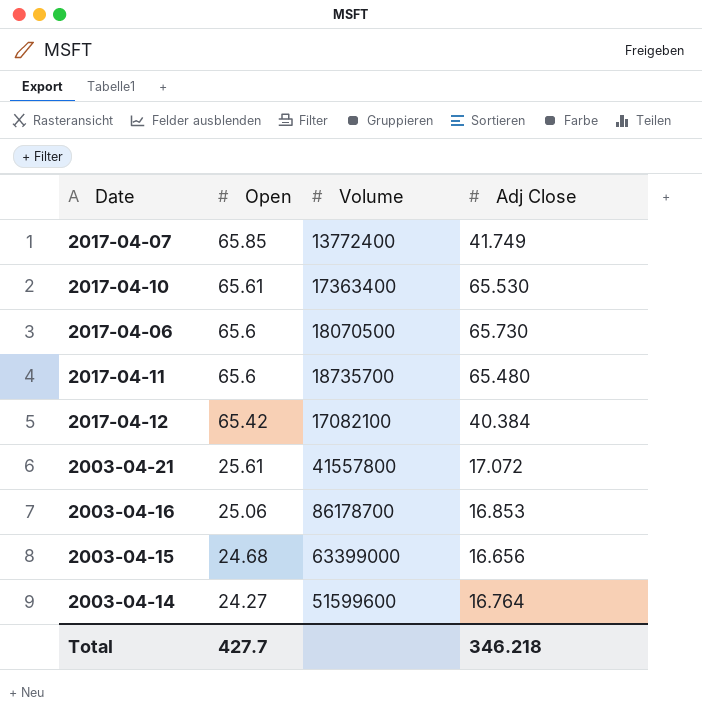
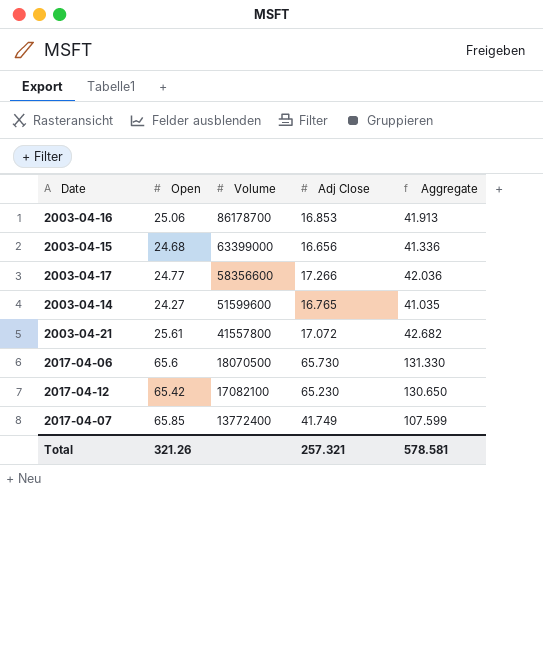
row order: Open descending -> Volume descending
column Aggregate | formula: none -> [Open] + [Adj Close]
row 2017-04-10: 65.61 | 17363400 | 65.530 -> none
row 2017-04-11: 65.6 | 18735700 | 65.480 -> none
row 2003-04-17: none -> 24.77 | 58356600 | 17.266 | 42.036
2003-04-14 | Adj Close: 16.764 -> 16.765
2017-04-12 | Adj Close: 40.384 -> 65.230
Total | Open: 427.7 -> 321.26
Total | Adj Close: 346.218 -> 257.321

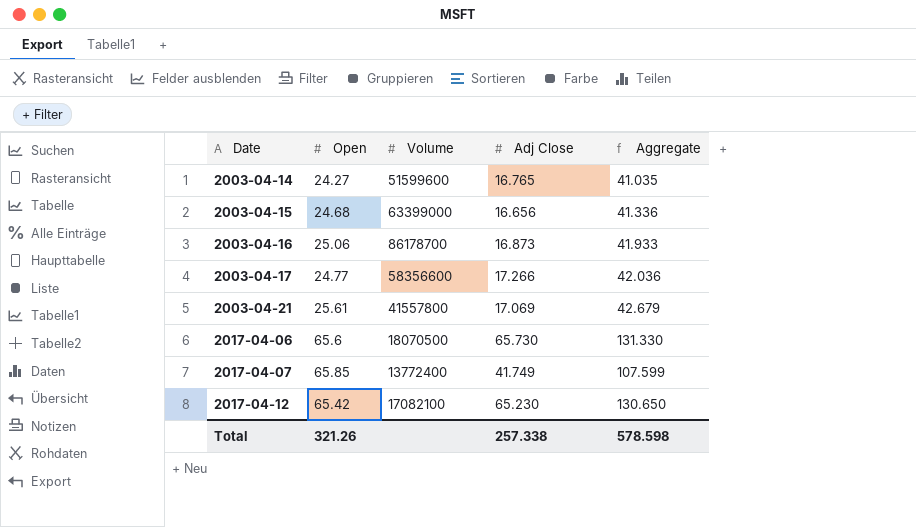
row order: Volume descending -> Date ascending
2003-04-16 | Adj Close: 16.853 -> 16.873
2003-04-16 | Aggregate: 41.913 -> 41.933
2003-04-21 | Adj Close: 17.072 -> 17.069
2003-04-21 | Aggregate: 42.682 -> 42.679
Total | Adj Close: 257.321 -> 257.338
Total | Aggregate: 578.581 -> 578.598

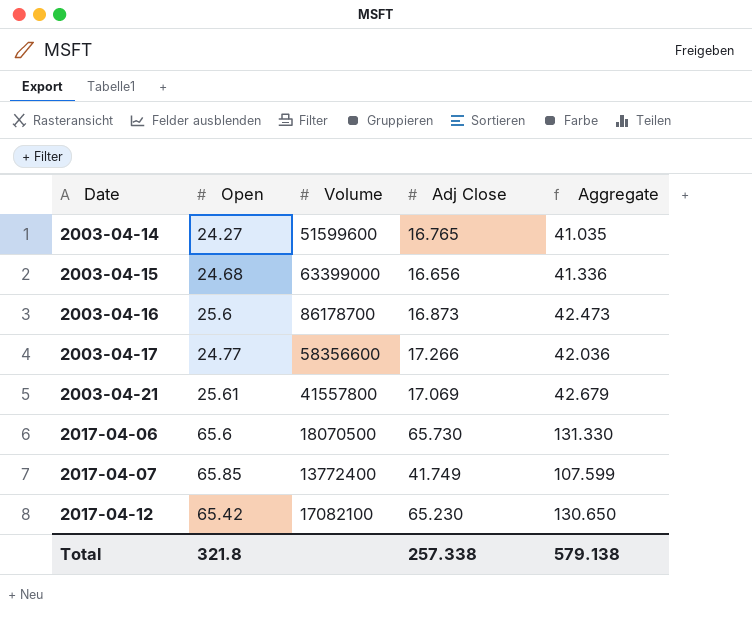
2003-04-16 | Open: 25.06 -> 25.6
2003-04-16 | Aggregate: 41.933 -> 42.473
Total | Open: 321.26 -> 321.8
Total | Aggregate: 578.598 -> 579.138

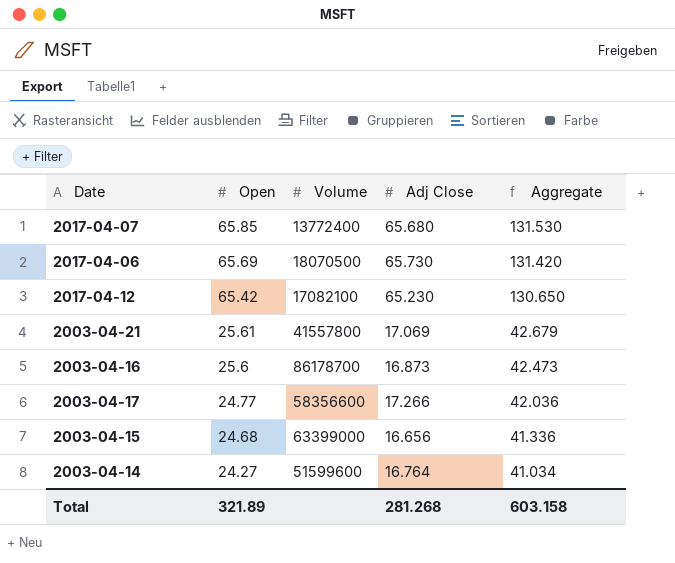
row order: Date ascending -> Open descending
2017-04-07 | Adj Close: 41.749 -> 65.680
2017-04-07 | Aggregate: 107.599 -> 131.530
2017-04-06 | Open: 65.6 -> 65.69
2017-04-06 | Aggregate: 131.330 -> 131.420
2003-04-14 | Adj Close: 16.765 -> 16.764
2003-04-14 | Aggregate: 41.035 -> 41.034
Total | Open: 321.8 -> 321.89
Total | Adj Close: 257.338 -> 281.268
Total | Aggregate: 579.138 -> 603.158

